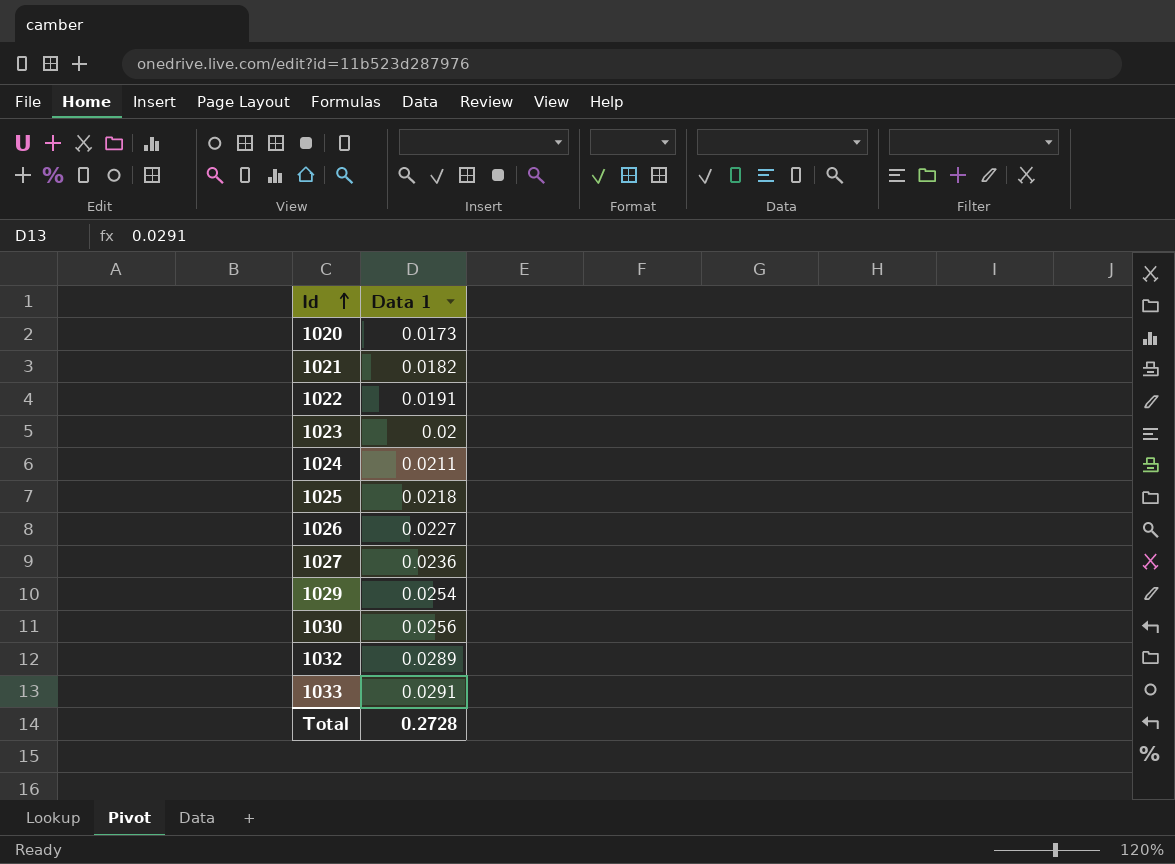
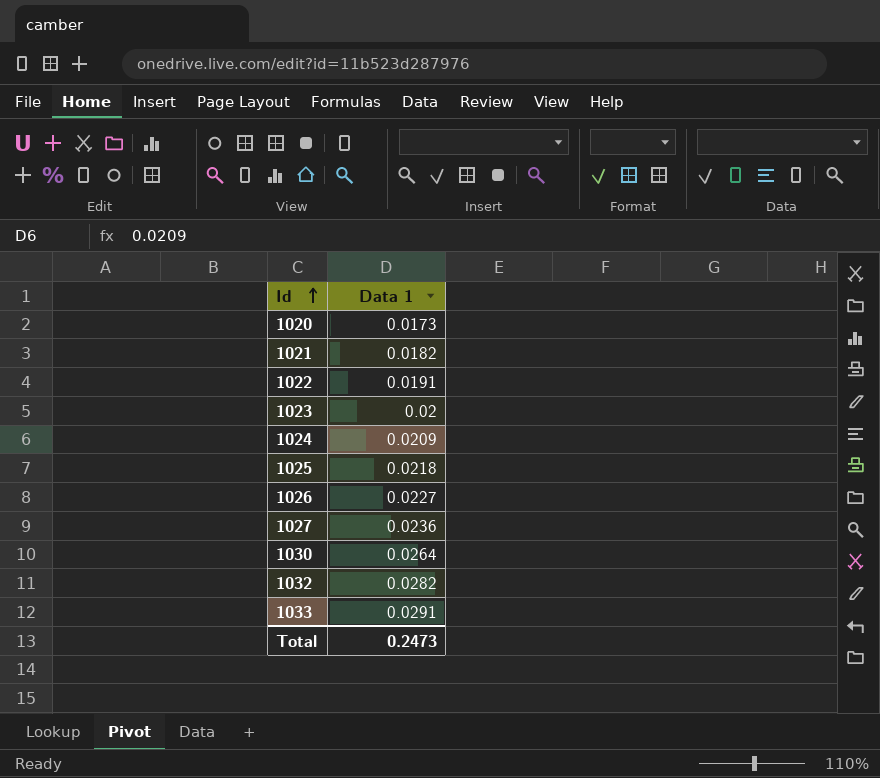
row 1029: 0.0254 -> none
1024 | Data 1: 0.0211 -> 0.0209
1030 | Data 1: 0.0256 -> 0.0264
1032 | Data 1: 0.0289 -> 0.0282
Total | Data 1: 0.2728 -> 0.2473

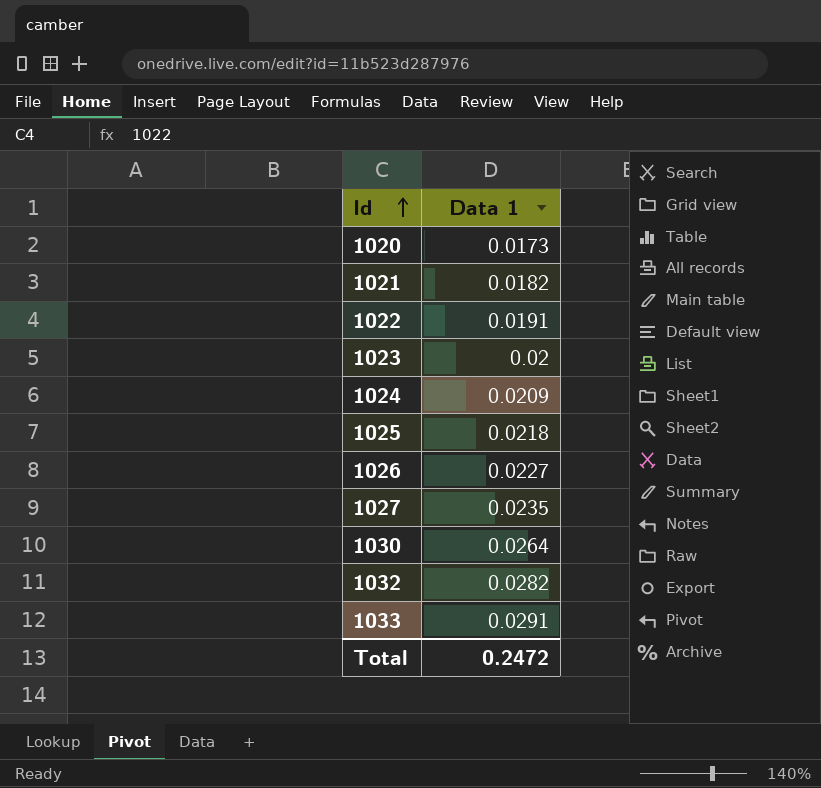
1027 | Data 1: 0.0236 -> 0.0235
Total | Data 1: 0.2473 -> 0.2472

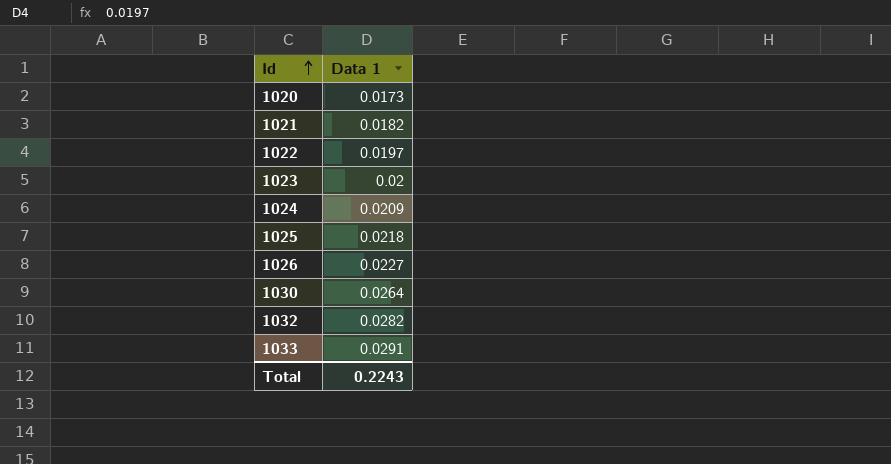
row 1027: 0.0235 -> none
1022 | Data 1: 0.0191 -> 0.0197
Total | Data 1: 0.2472 -> 0.2243

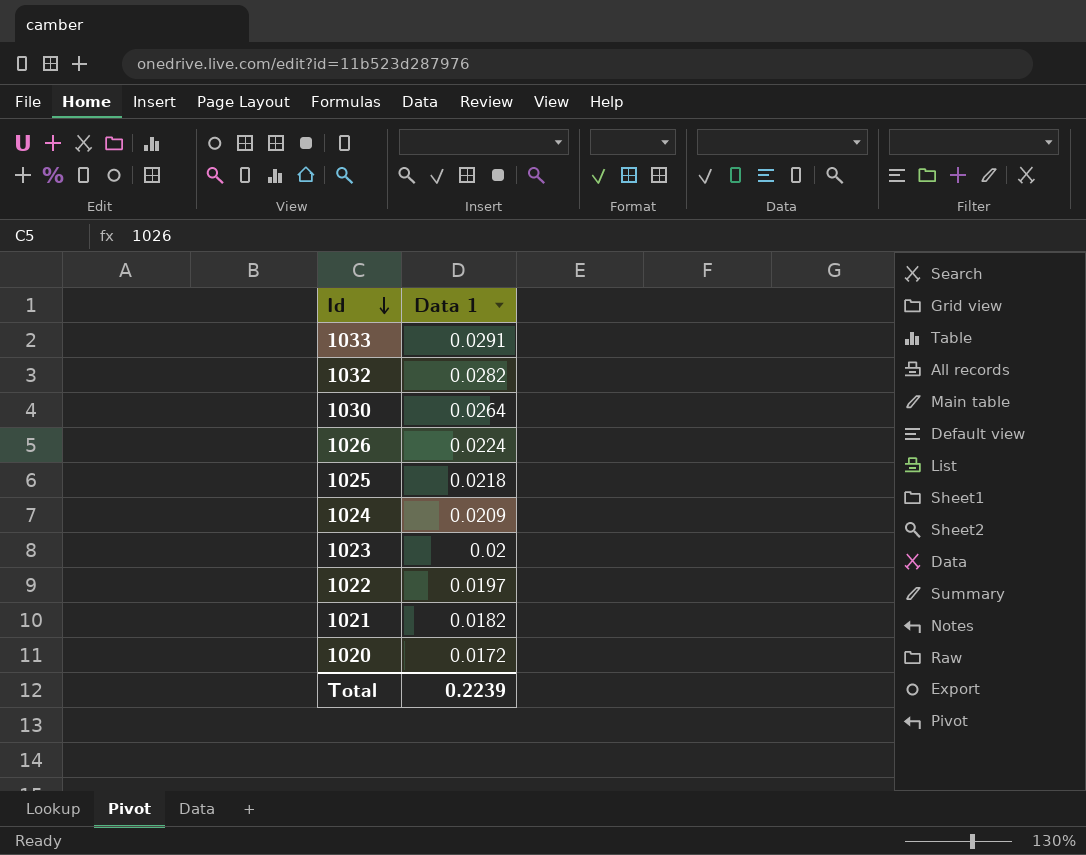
row order: Id ascending -> Id descending
1026 | Data 1: 0.0227 -> 0.0224
1020 | Data 1: 0.0173 -> 0.0172
Total | Data 1: 0.2243 -> 0.2239

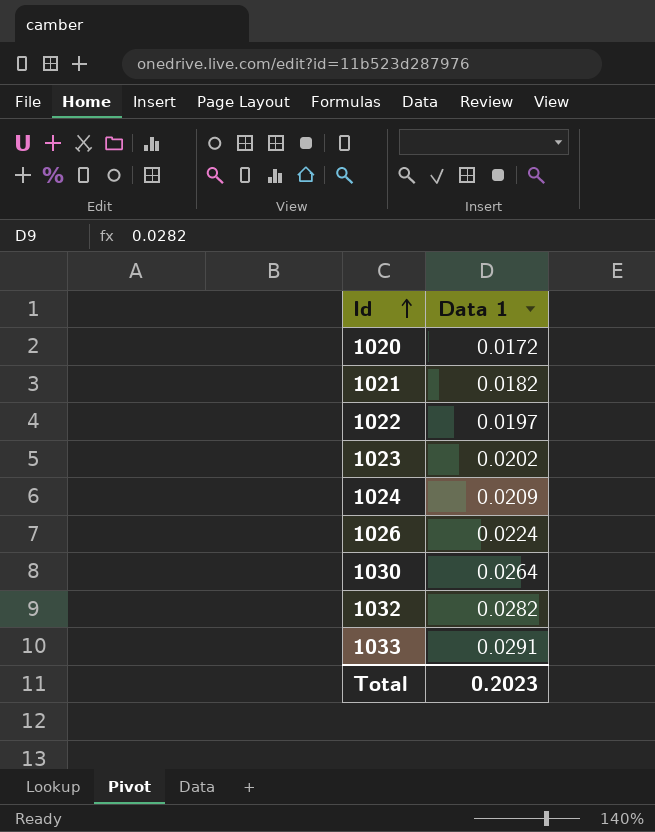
row order: Id descending -> Id ascending
row 1025: 0.0218 -> none
1023 | Data 1: 0.02 -> 0.0202
Total | Data 1: 0.2239 -> 0.2023

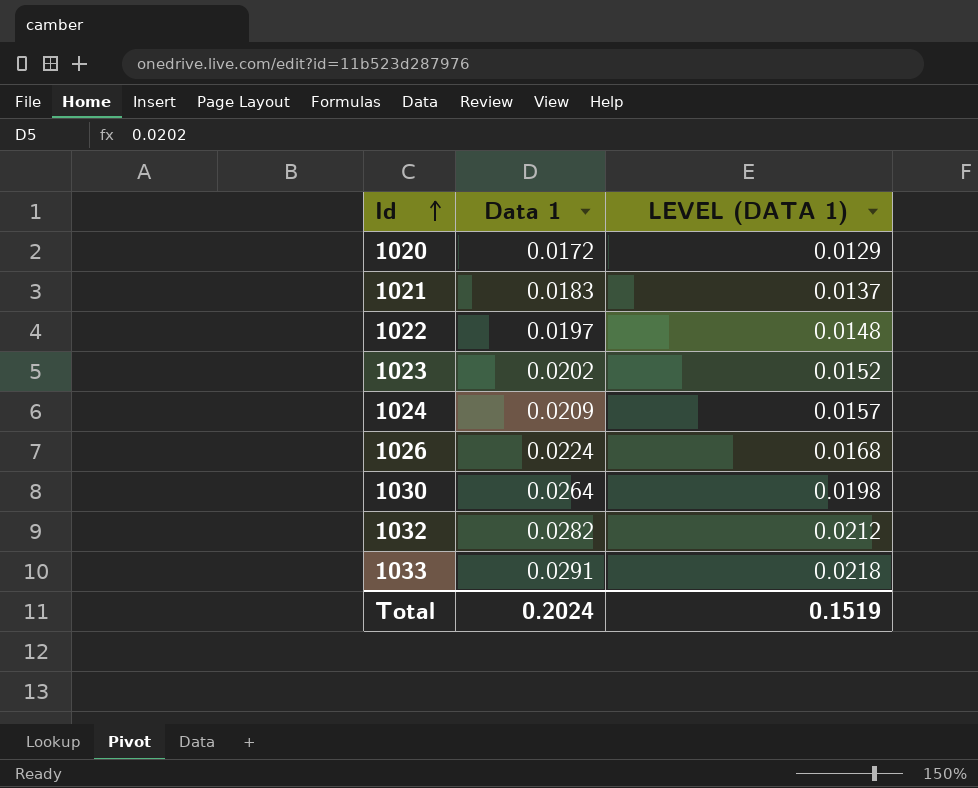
column LEVEL (DATA 1) | formula: none -> [Data 1] * 0.75
1021 | Data 1: 0.0182 -> 0.0183
Total | Data 1: 0.2023 -> 0.2024

